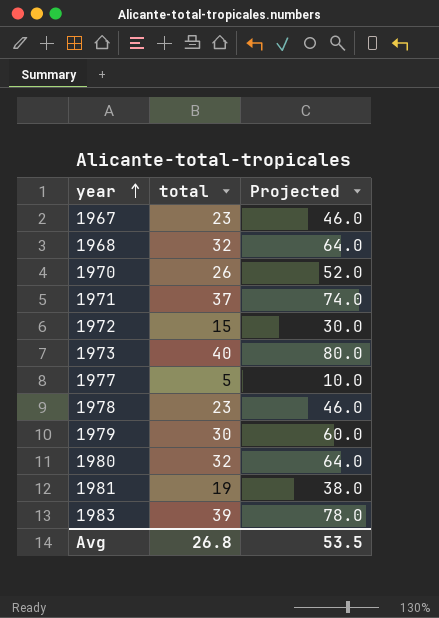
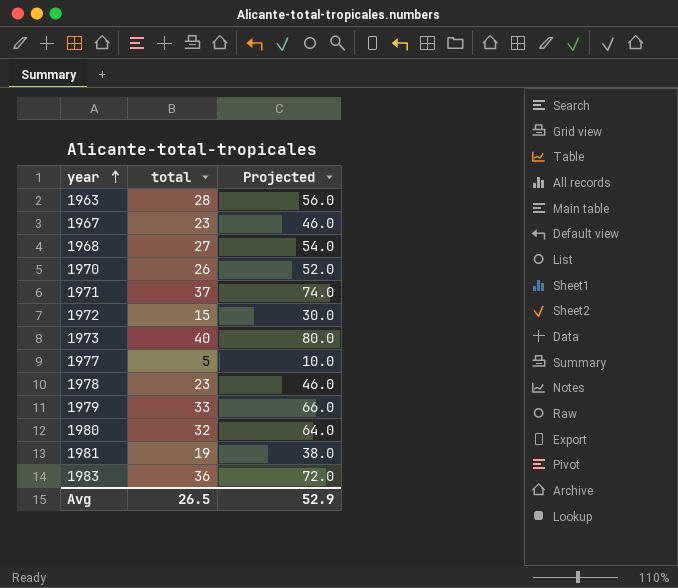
row 1963: none -> 28 | 56.0
1968 | total: 32 -> 27
1968 | Projected: 64.0 -> 54.0
1979 | total: 30 -> 33
1979 | Projected: 60.0 -> 66.0
1983 | total: 39 -> 36
1983 | Projected: 78.0 -> 72.0
Avg | total: 26.8 -> 26.5
Avg | Projected: 53.5 -> 52.9

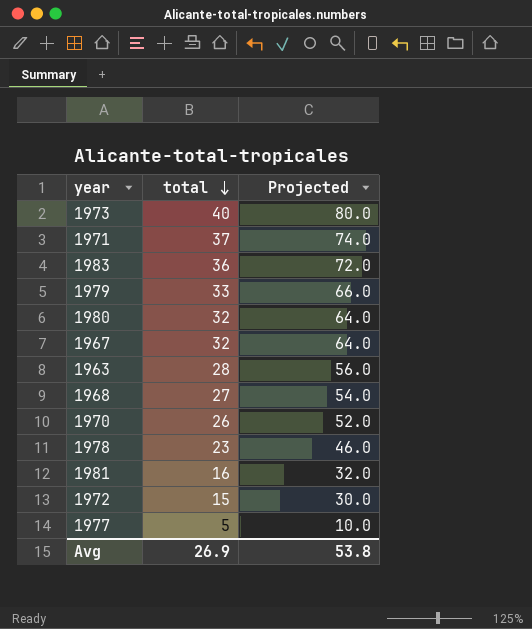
row order: year ascending -> total descending
1967 | total: 23 -> 32
1967 | Projected: 46.0 -> 64.0
1981 | total: 19 -> 16
1981 | Projected: 38.0 -> 32.0
Avg | total: 26.5 -> 26.9
Avg | Projected: 52.9 -> 53.8

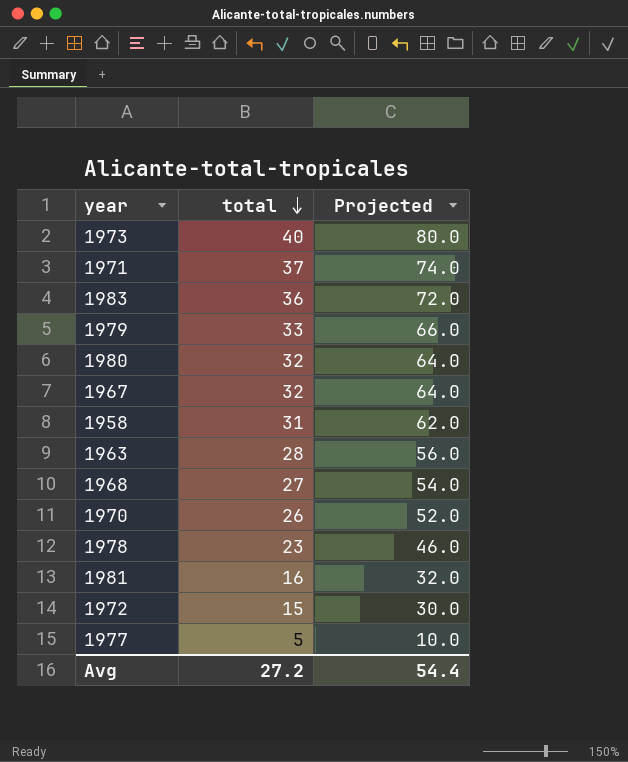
row 1958: none -> 31 | 62.0
Avg | total: 26.9 -> 27.2
Avg | Projected: 53.8 -> 54.4

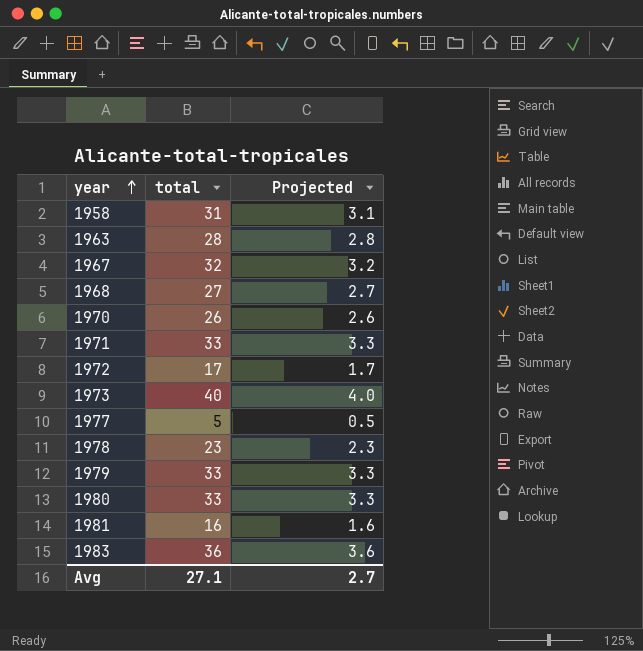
row order: total descending -> year ascending
column Projected | formula: [total] * 2 -> [total] * 0.1
1971 | total: 37 -> 33
1972 | total: 15 -> 17
1980 | total: 32 -> 33
Avg | total: 27.2 -> 27.1
Avg | Projected: 54.4 -> 2.7

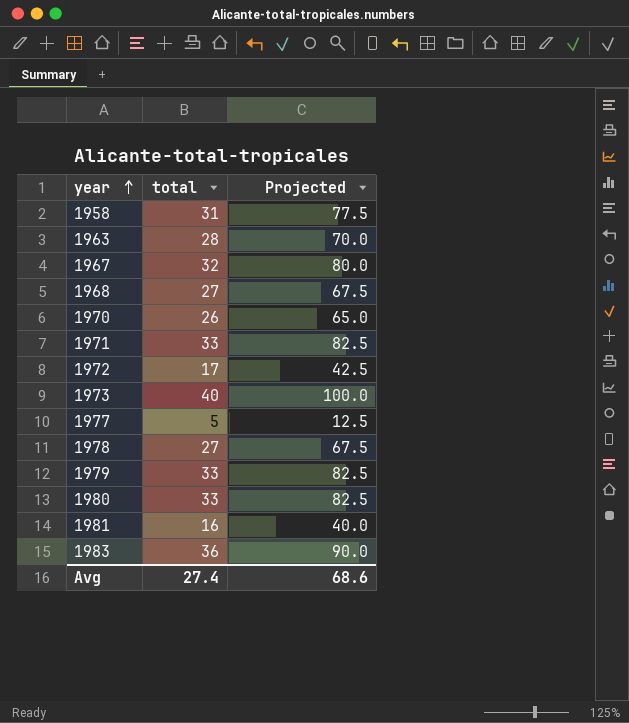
column Projected | formula: [total] * 0.1 -> [total] * 2.5
1978 | total: 23 -> 27
Avg | total: 27.1 -> 27.4
Avg | Projected: 2.7 -> 68.6

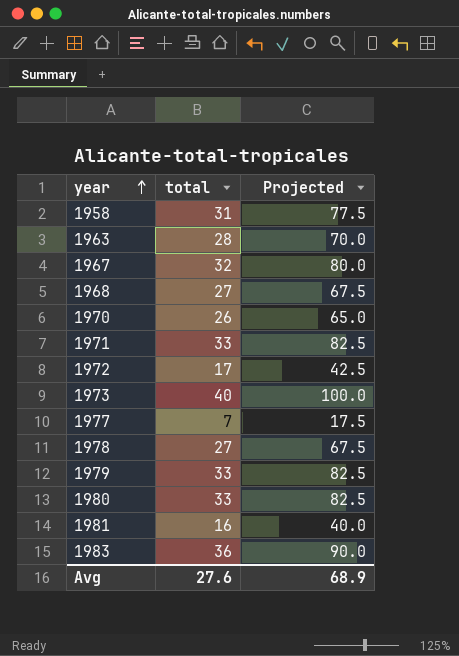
1977 | total: 5 -> 7
1977 | Projected: 12.5 -> 17.5
Avg | total: 27.4 -> 27.6
Avg | Projected: 68.6 -> 68.9

